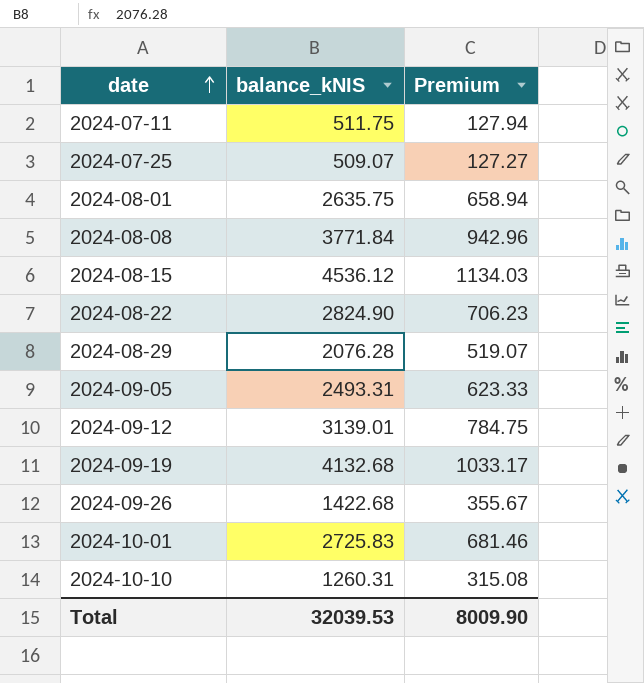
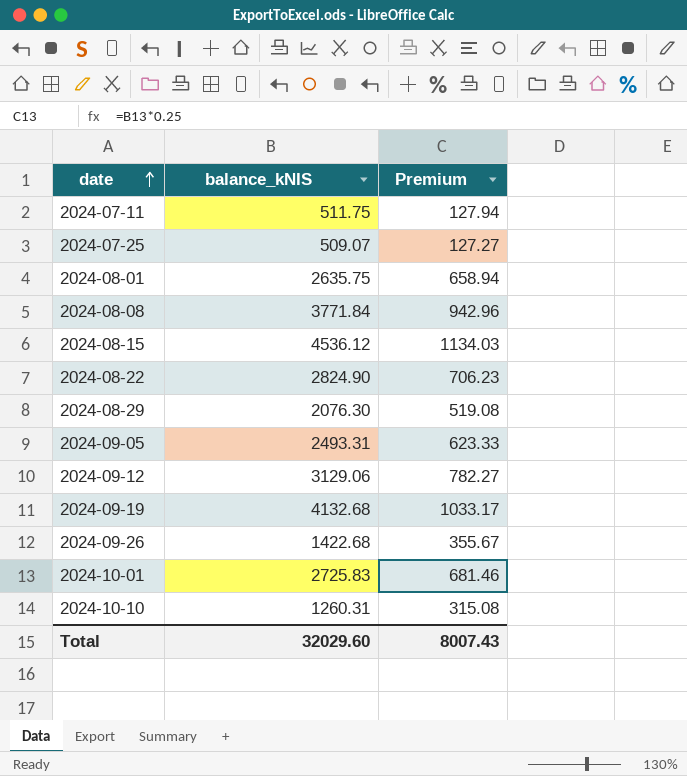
2024-08-29 | balance_kNIS: 2076.28 -> 2076.30
2024-08-29 | Premium: 519.07 -> 519.08
2024-09-12 | balance_kNIS: 3139.01 -> 3129.06
2024-09-12 | Premium: 784.75 -> 782.27
Total | balance_kNIS: 32039.53 -> 32029.60
Total | Premium: 8009.90 -> 8007.43

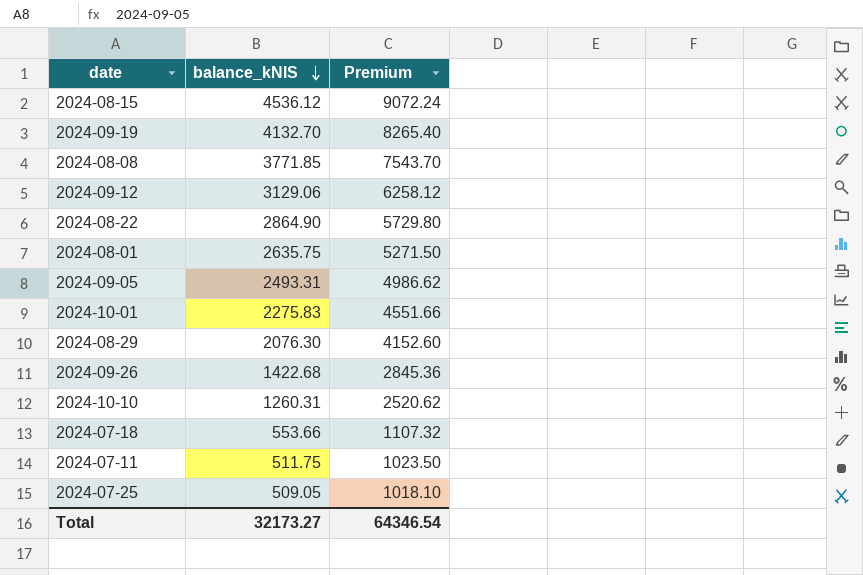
row order: date ascending -> balance_kNIS descending
column Premium | formula: [balance_kNIS] * 0.25 -> [balance_kNIS] * 2
2024-09-19 | balance_kNIS: 4132.68 -> 4132.70
2024-08-08 | balance_kNIS: 3771.84 -> 3771.85
2024-08-22 | balance_kNIS: 2824.90 -> 2864.90
2024-10-01 | balance_kNIS: 2725.83 -> 2275.83
row 2024-07-18: none -> 553.66 | 1107.32
2024-07-25 | balance_kNIS: 509.07 -> 509.05
Total | balance_kNIS: 32029.60 -> 32173.27
Total | Premium: 8007.43 -> 64346.54

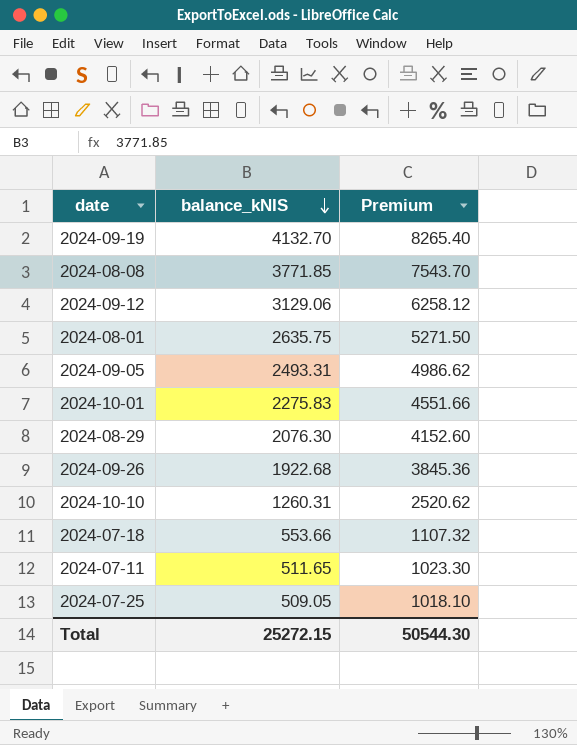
row 2024-08-15: 4536.12 | 9072.24 -> none
row 2024-08-22: 2864.90 | 5729.80 -> none
2024-09-26 | balance_kNIS: 1422.68 -> 1922.68
2024-09-26 | Premium: 2845.36 -> 3845.36
2024-07-11 | balance_kNIS: 511.75 -> 511.65
2024-07-11 | Premium: 1023.50 -> 1023.30
Total | balance_kNIS: 32173.27 -> 25272.15
Total | Premium: 64346.54 -> 50544.30

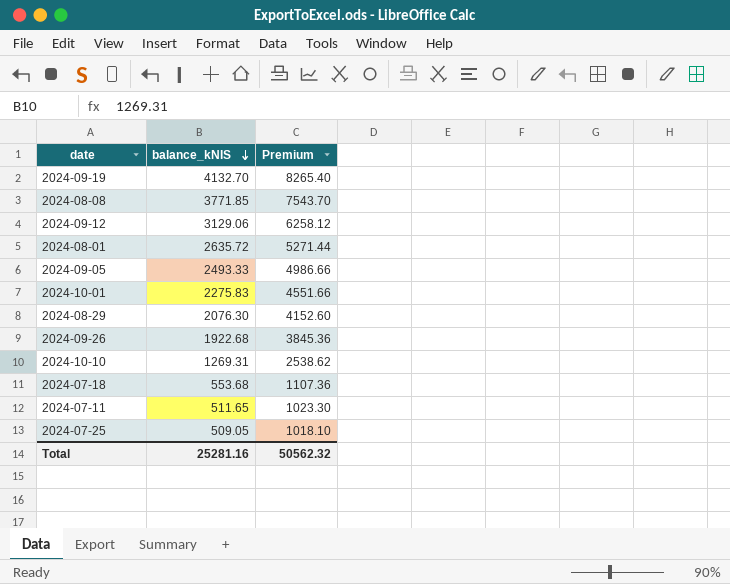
2024-08-01 | balance_kNIS: 2635.75 -> 2635.72
2024-08-01 | Premium: 5271.50 -> 5271.44
2024-09-05 | balance_kNIS: 2493.31 -> 2493.33
2024-09-05 | Premium: 4986.62 -> 4986.66
2024-10-10 | balance_kNIS: 1260.31 -> 1269.31
2024-10-10 | Premium: 2520.62 -> 2538.62
2024-07-18 | balance_kNIS: 553.66 -> 553.68
2024-07-18 | Premium: 1107.32 -> 1107.36
Total | balance_kNIS: 25272.15 -> 25281.16
Total | Premium: 50544.30 -> 50562.32

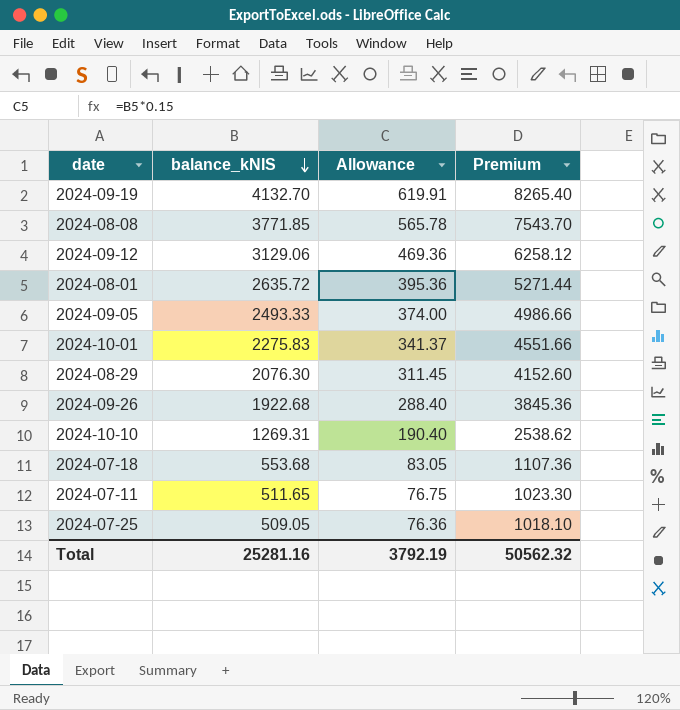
column Allowance | formula: none -> [balance_kNIS] * 0.15

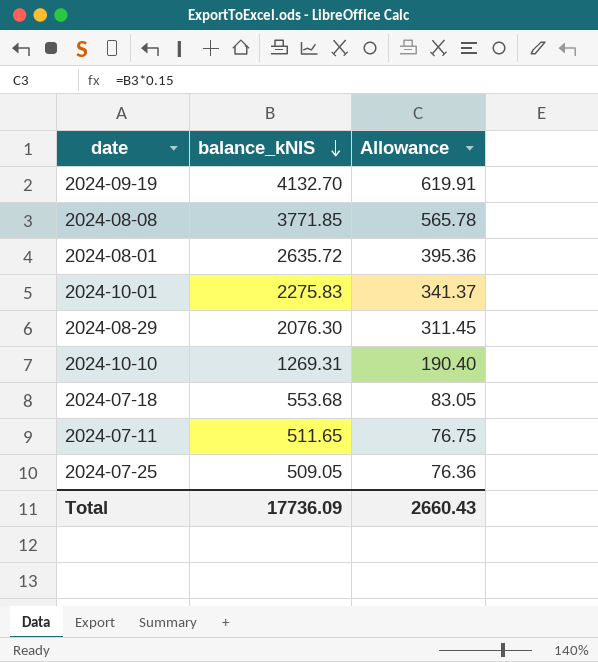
column Premium | formula: [balance_kNIS] * 2 -> none
row 2024-09-12: 3129.06 | 469.36 | 6258.12 -> none
row 2024-09-05: 2493.33 | 374.00 | 4986.66 -> none
row 2024-09-26: 1922.68 | 288.40 | 3845.36 -> none
Total | balance_kNIS: 25281.16 -> 17736.09
Total | Allowance: 3792.19 -> 2660.43

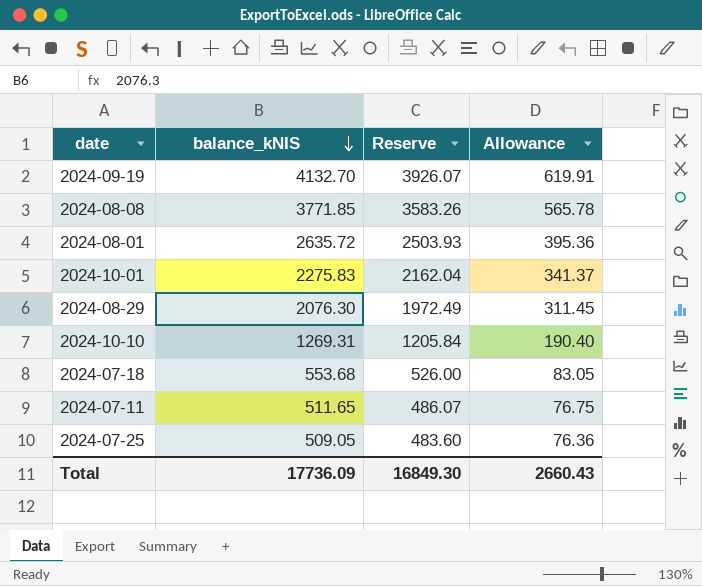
column Reserve | formula: none -> [balance_kNIS] * 0.95

